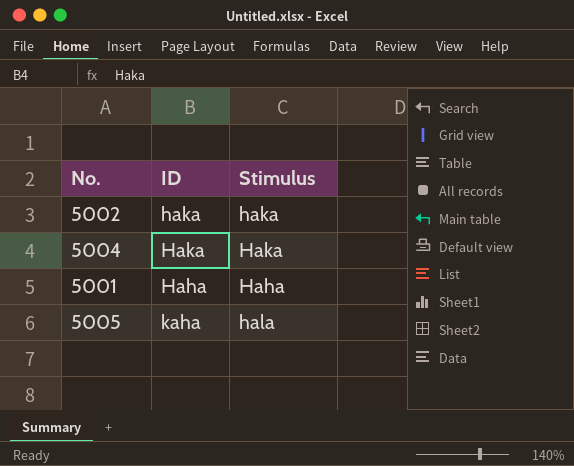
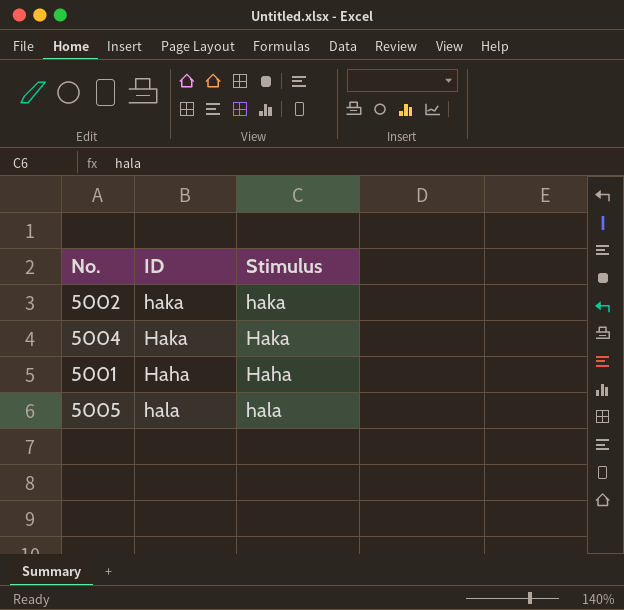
5005 | ID: kaha -> hala

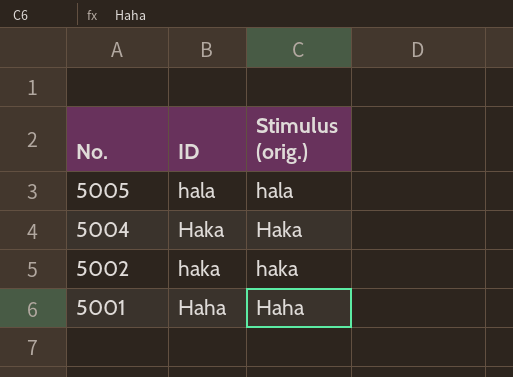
row order: none -> No. descending
column name: Stimulus -> Stimulus (orig.)

